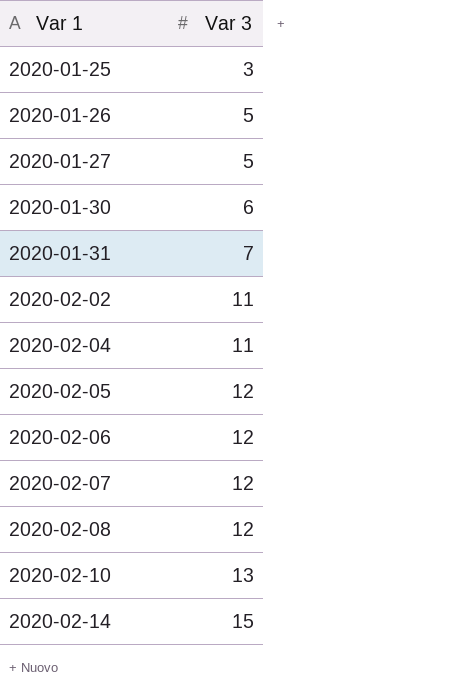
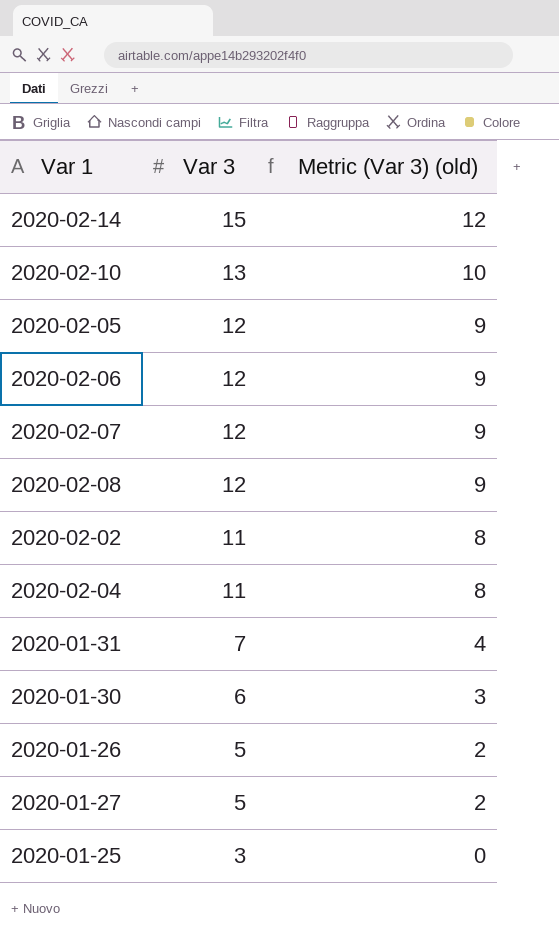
row order: Var 1 ascending -> Var 3 descending
column Metric (Var 3) (old) | formula: none -> [Var 3] - 3

